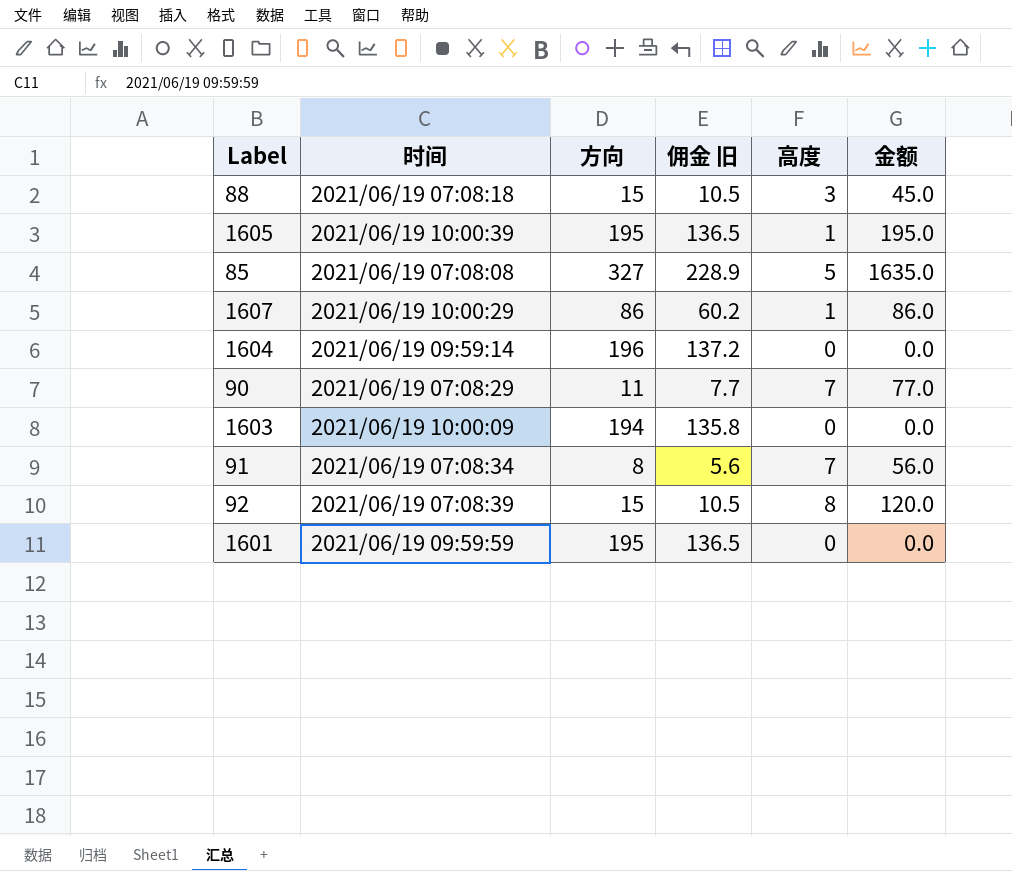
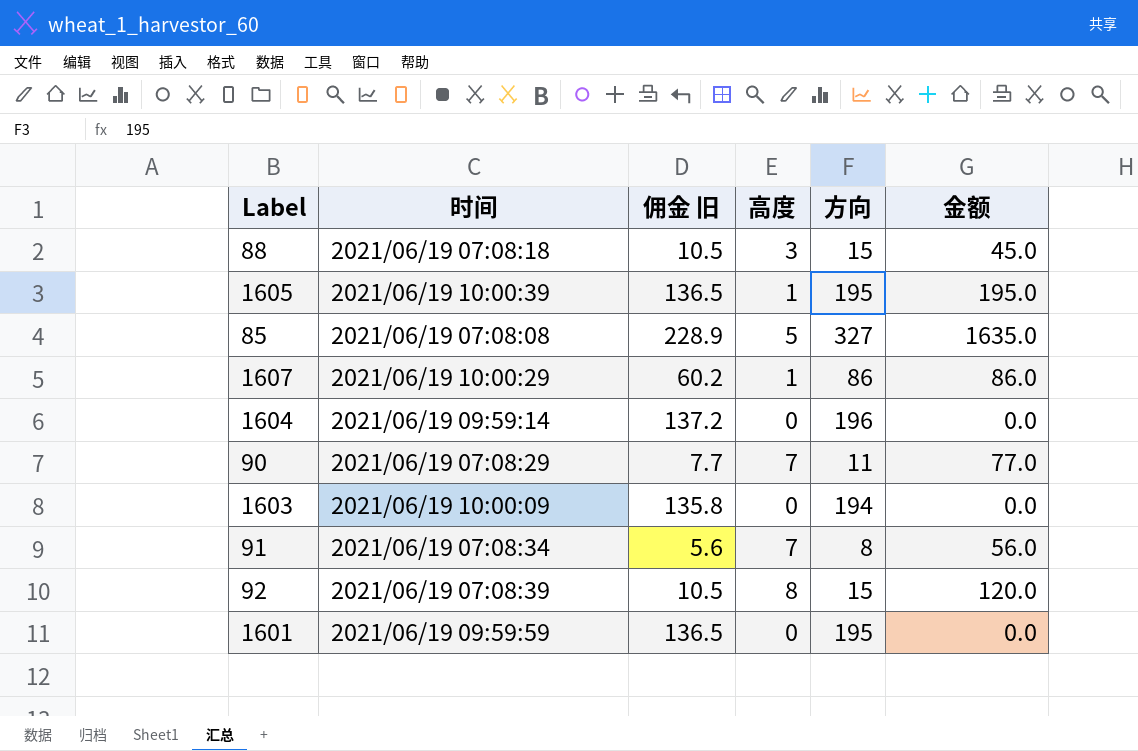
column 方向 | position: 3 -> 5

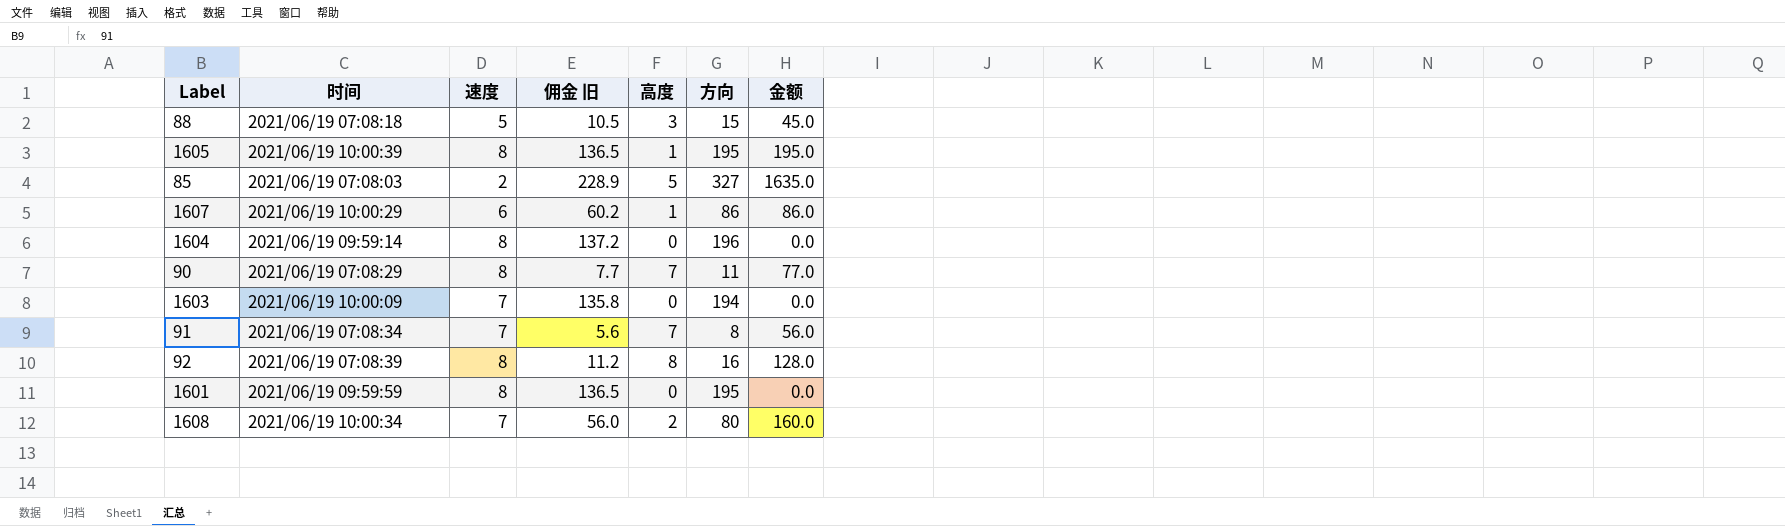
column 速度 | position: none -> 3
85 | 时间: 2021/06/19 07:08:08 -> 2021/06/19 07:08:03
92 | 佣金 旧: 10.5 -> 11.2
92 | 方向: 15 -> 16
92 | 金额: 120.0 -> 128.0
row 1608: none -> 2021/06/19 10:00:34 | 7 | 56.0 | 2 | 80 | 160.0

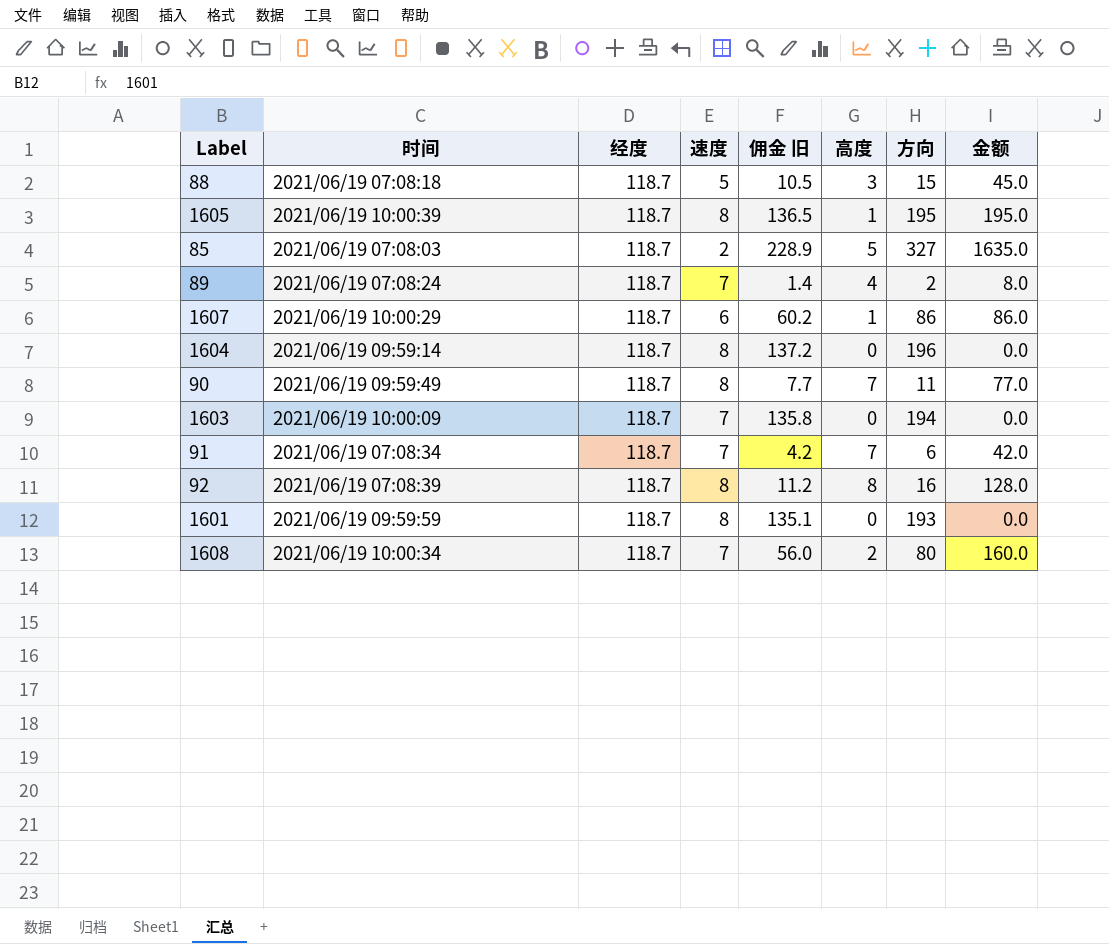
column 经度 | position: none -> 3
row 89: none -> 2021/06/19 07:08:24 | 118.7 | 7 | 1.4 | 4 | 2 | 8.0
90 | 时间: 2021/06/19 07:08:29 -> 2021/06/19 09:59:49
91 | 佣金 旧: 5.6 -> 4.2
91 | 方向: 8 -> 6
91 | 金额: 56.0 -> 42.0
1601 | 佣金 旧: 136.5 -> 135.1
1601 | 方向: 195 -> 193

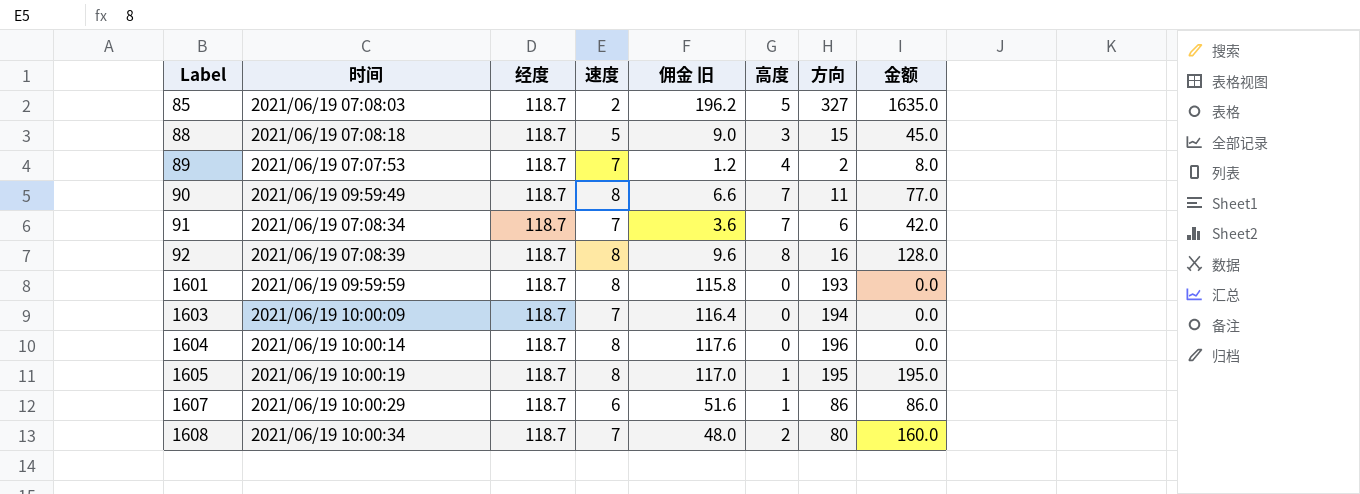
row order: none -> Label ascending
column 佣金 旧 | formula: [方向] * 0.7 -> [方向] * 0.6
89 | 时间: 2021/06/19 07:08:24 -> 2021/06/19 07:07:53
1604 | 时间: 2021/06/19 09:59:14 -> 2021/06/19 10:00:14
1605 | 时间: 2021/06/19 10:00:39 -> 2021/06/19 10:00:19

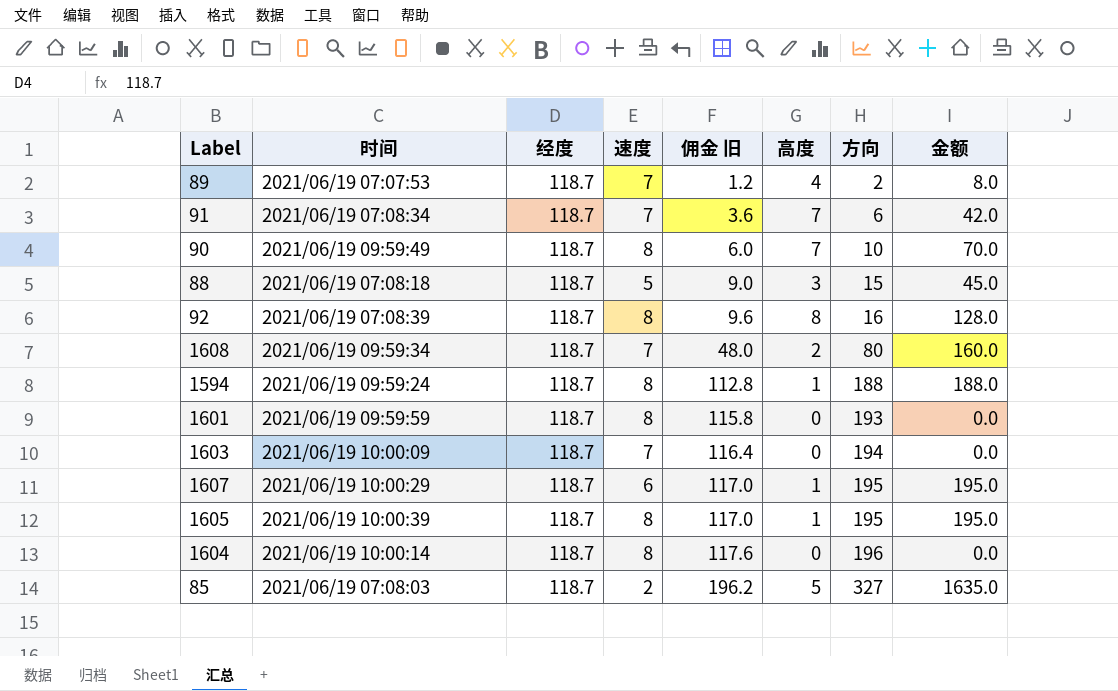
row order: Label ascending -> 佣金 旧 ascending
90 | 佣金 旧: 6.6 -> 6.0
90 | 方向: 11 -> 10
90 | 金额: 77.0 -> 70.0
1608 | 时间: 2021/06/19 10:00:34 -> 2021/06/19 09:59:34
row 1594: none -> 2021/06/19 09:59:24 | 118.7 | 8 | 112.8 | 1 | 188 | 188.0
1607 | 佣金 旧: 51.6 -> 117.0
1607 | 方向: 86 -> 195
1607 | 金额: 86.0 -> 195.0
1605 | 时间: 2021/06/19 10:00:19 -> 2021/06/19 10:00:39

